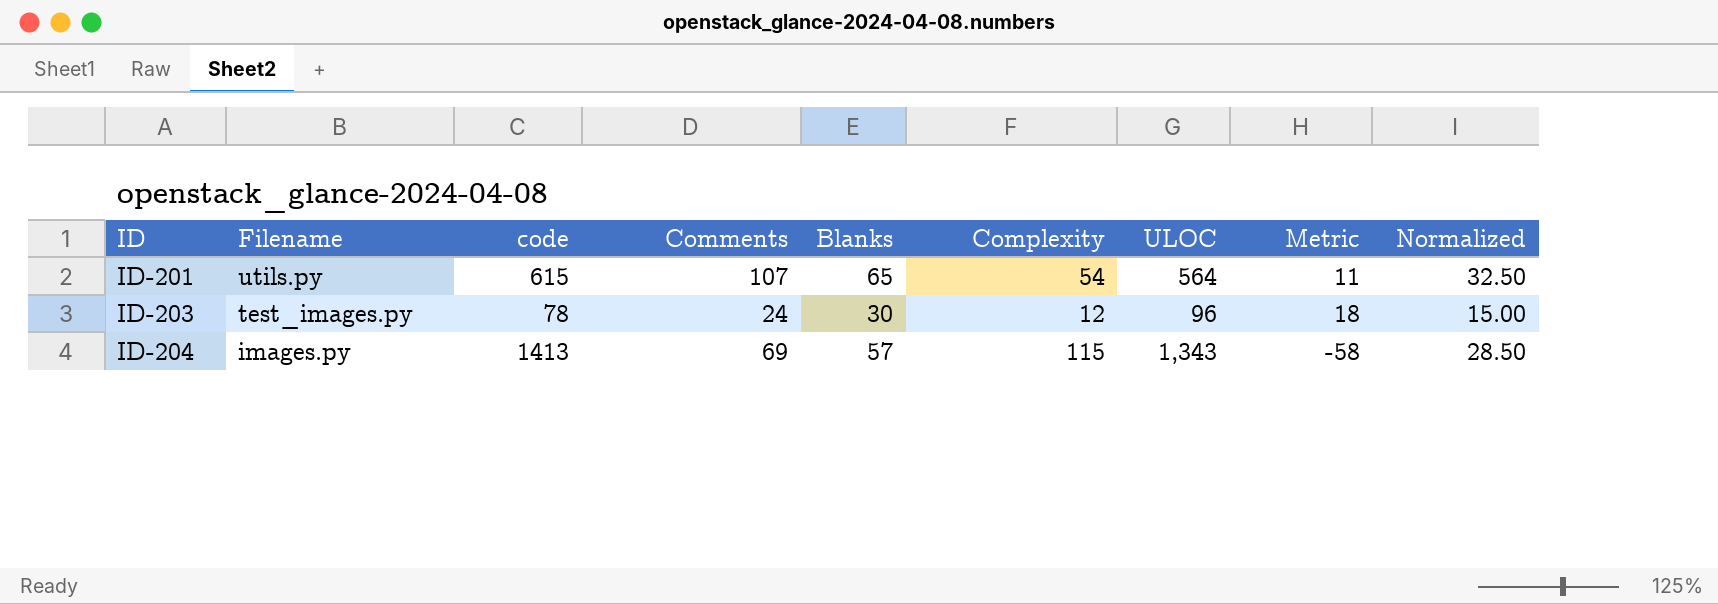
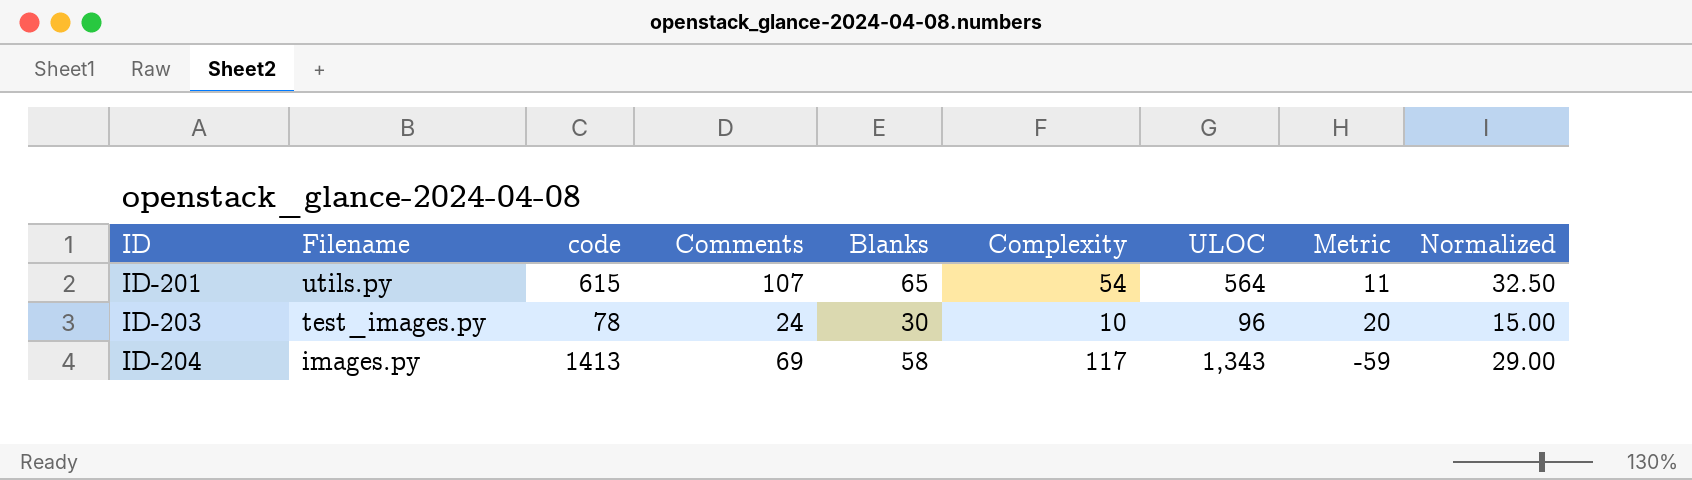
ID-203 | Complexity: 12 -> 10
ID-203 | Metric: 18 -> 20
ID-204 | Blanks: 57 -> 58
ID-204 | Complexity: 115 -> 117
ID-204 | Metric: -58 -> -59
ID-204 | Normalized: 28.50 -> 29.00

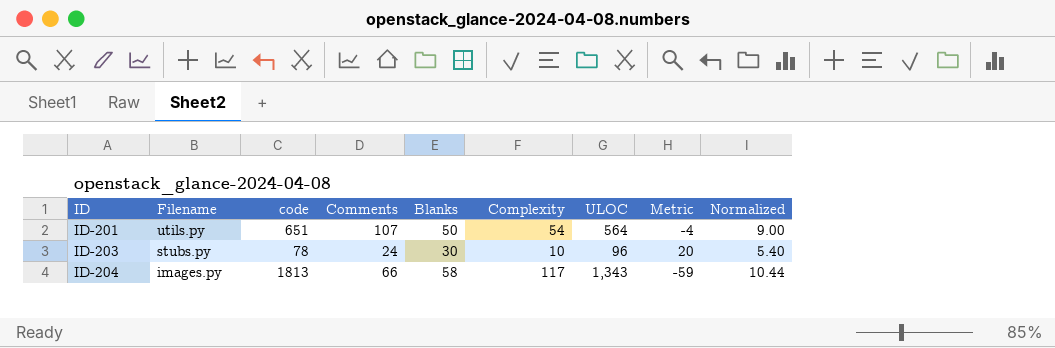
column Normalized | formula: [Blanks] * 0.5 -> [Blanks] * 0.18
ID-201 | code: 615 -> 651
ID-201 | Blanks: 65 -> 50
ID-201 | Metric: 11 -> -4
ID-203 | Filename: test_images.py -> stubs.py
ID-204 | code: 1413 -> 1813
ID-204 | Comments: 69 -> 66

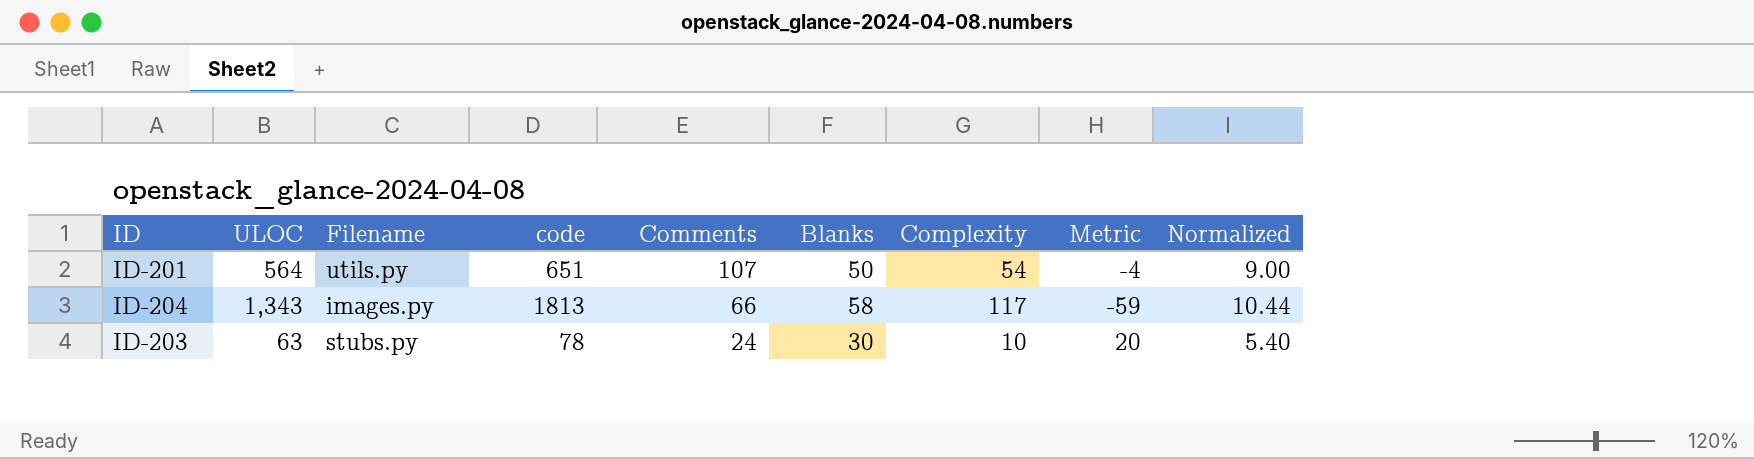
row order: ID ascending -> Comments descending
column ULOC | position: 7 -> 2
ID-203 | ULOC: 96 -> 63

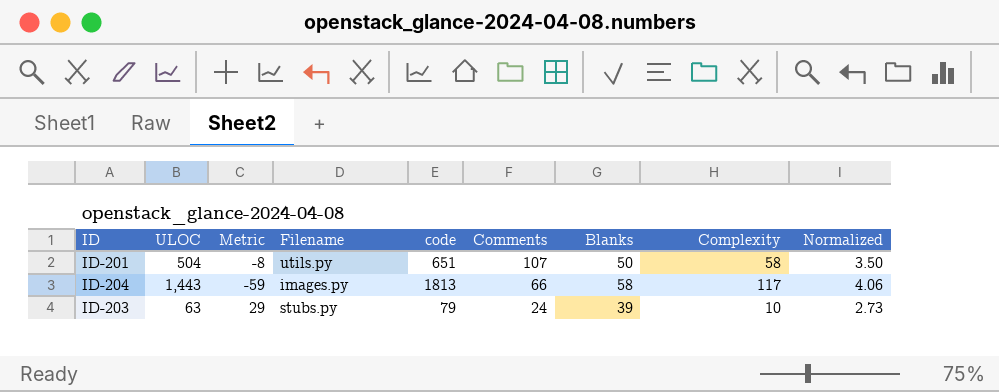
column Metric | position: 8 -> 3
column Normalized | formula: [Blanks] * 0.18 -> [Blanks] * 0.07
ID-201 | ULOC: 564 -> 504
ID-201 | Metric: -4 -> -8
ID-201 | Complexity: 54 -> 58
ID-204 | ULOC: 1,343 -> 1,443
ID-203 | Metric: 20 -> 29
ID-203 | code: 78 -> 79
ID-203 | Blanks: 30 -> 39

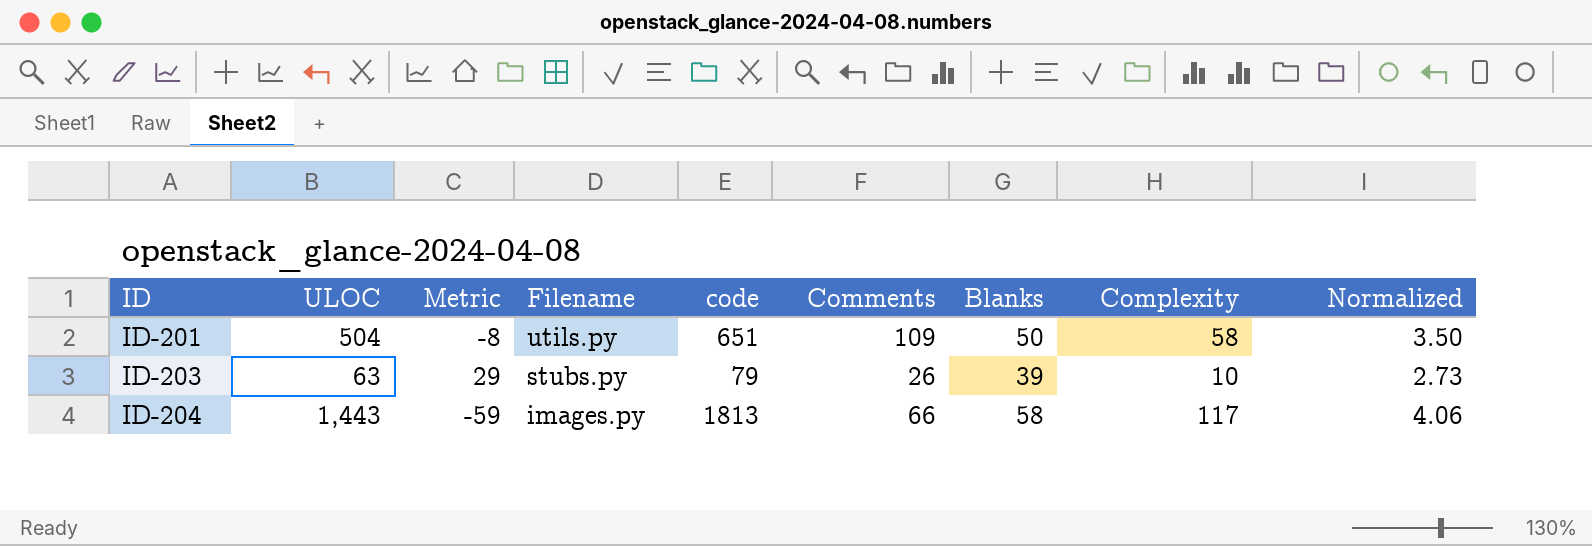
row order: Comments descending -> ID ascending
ID-201 | Comments: 107 -> 109
ID-203 | Comments: 24 -> 26

